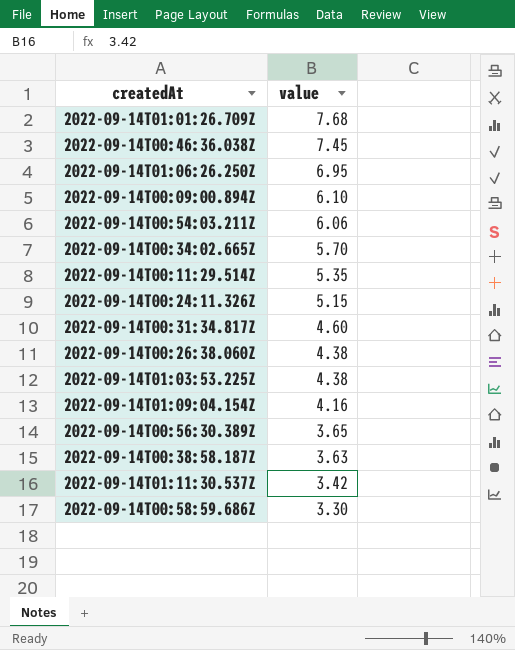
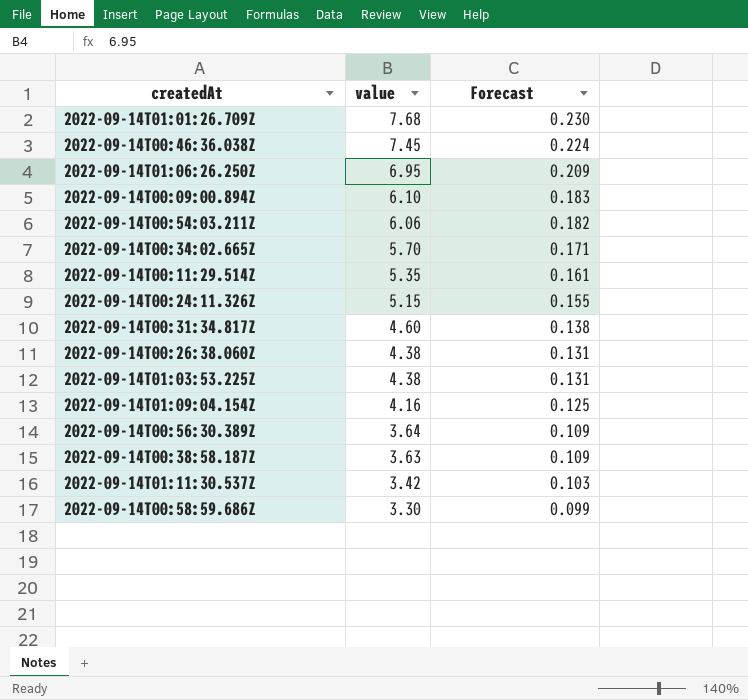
column Forecast | formula: none -> [value] * 0.03
2022-09-14T00:56:30.389Z | value: 3.65 -> 3.64

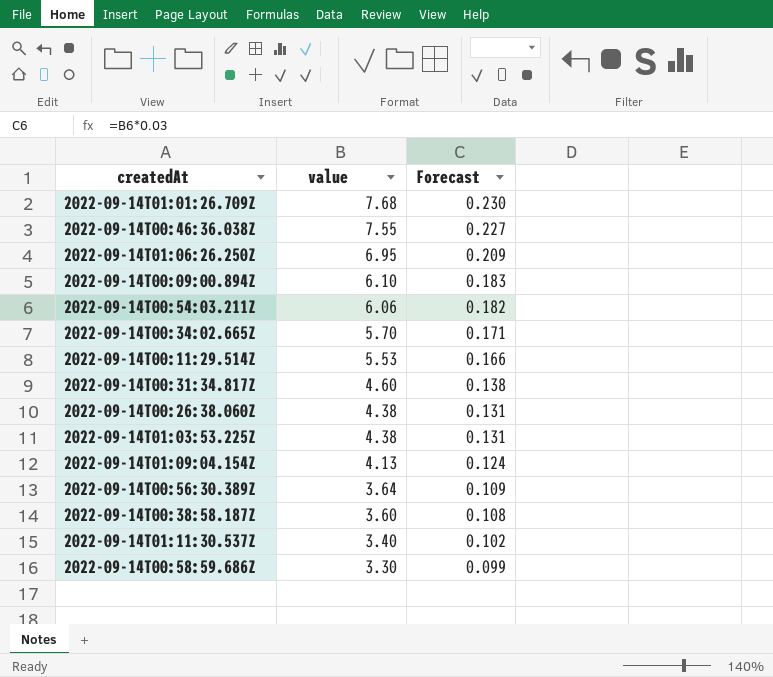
row 2022-09-14T00:24:11.326Z: 5.15 | 0.155 -> none
2022-09-14T00:46:36.038Z | value: 7.45 -> 7.55
2022-09-14T00:46:36.038Z | Forecast: 0.224 -> 0.227
2022-09-14T00:11:29.514Z | value: 5.35 -> 5.53
2022-09-14T00:11:29.514Z | Forecast: 0.161 -> 0.166
2022-09-14T01:09:04.154Z | value: 4.16 -> 4.13
2022-09-14T01:09:04.154Z | Forecast: 0.125 -> 0.124
2022-09-14T00:38:58.187Z | value: 3.63 -> 3.60
2022-09-14T00:38:58.187Z | Forecast: 0.109 -> 0.108
2022-09-14T01:11:30.537Z | value: 3.42 -> 3.40
2022-09-14T01:11:30.537Z | Forecast: 0.103 -> 0.102

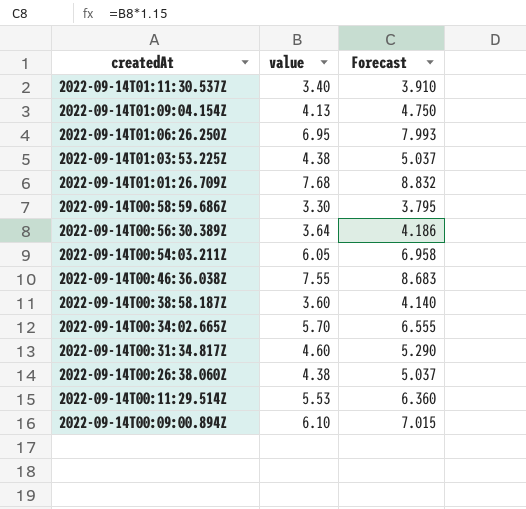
row order: value descending -> createdAt descending
column Forecast | formula: [value] * 0.03 -> [value] * 1.15
2022-09-14T00:54:03.211Z | value: 6.06 -> 6.05

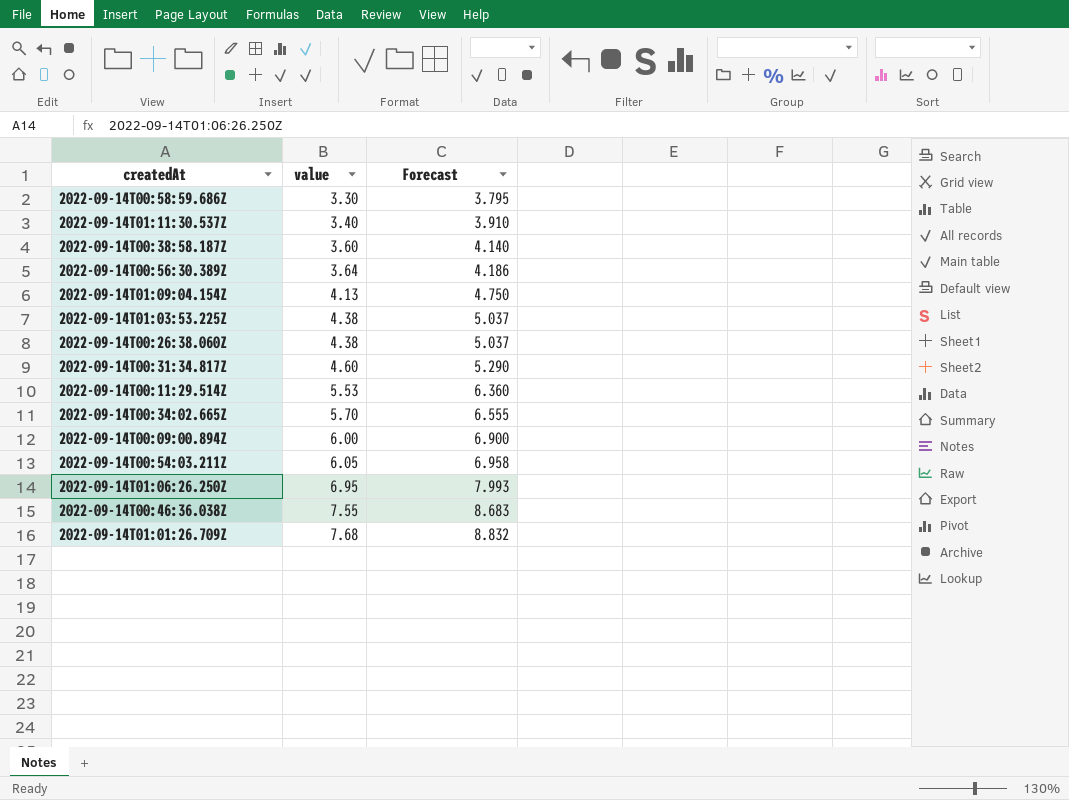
row order: createdAt descending -> value ascending
2022-09-14T00:09:00.894Z | value: 6.10 -> 6.00
2022-09-14T00:09:00.894Z | Forecast: 7.015 -> 6.900

